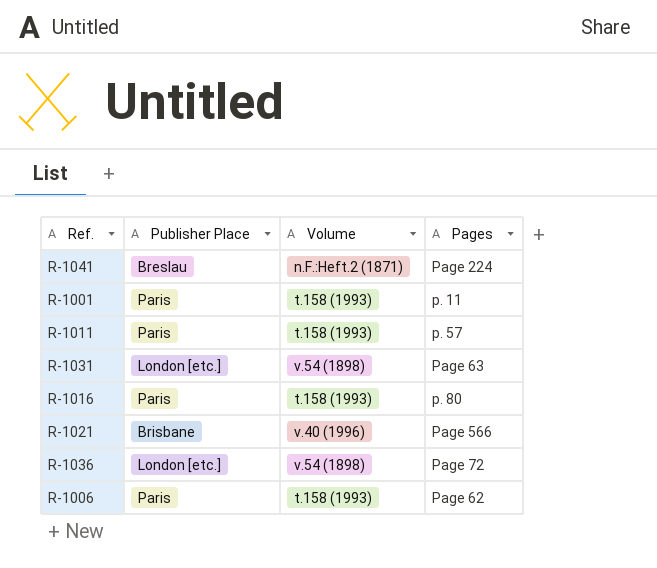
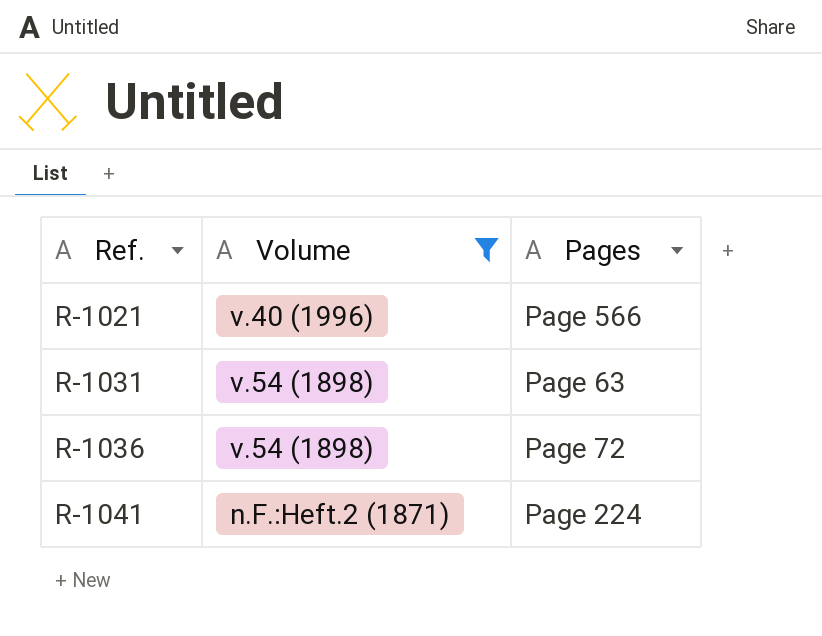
filter: none -> Volume != t.158 (1993)
row order: none -> Ref. ascending
column Publisher Place | position: 2 -> none

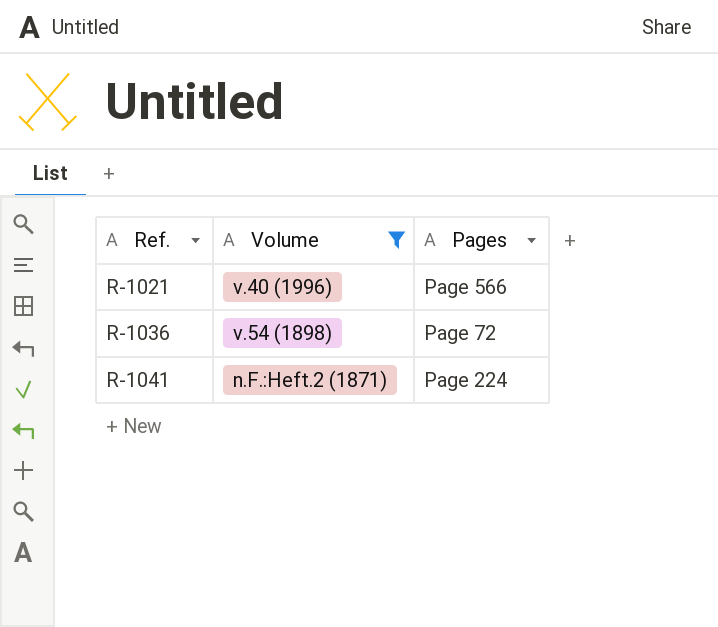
row R-1031: v.54 (1898) | Page 63 -> none

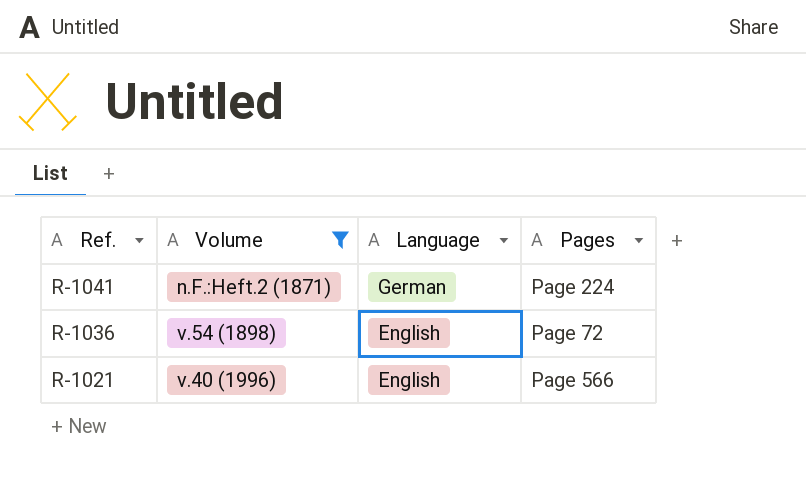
row order: Ref. ascending -> Ref. descending
column Language | position: none -> 3

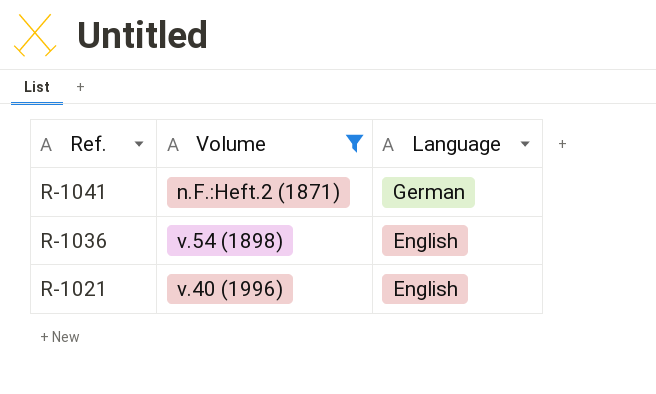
column Pages | position: 4 -> none

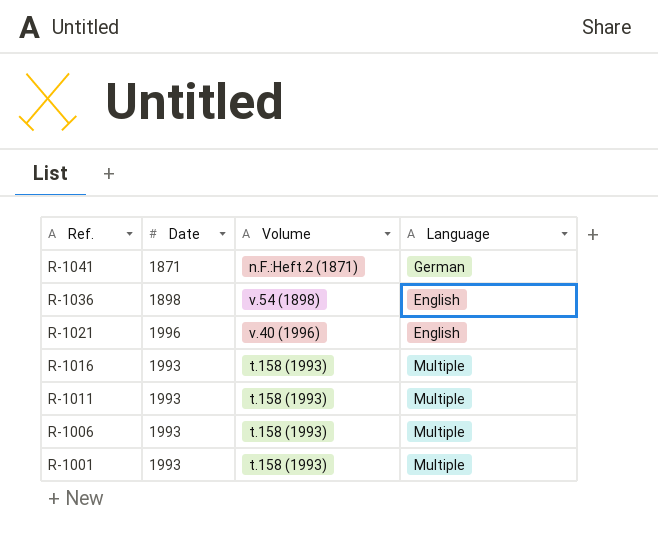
filter: Volume != t.158 (1993) -> none
column Date | position: none -> 2

